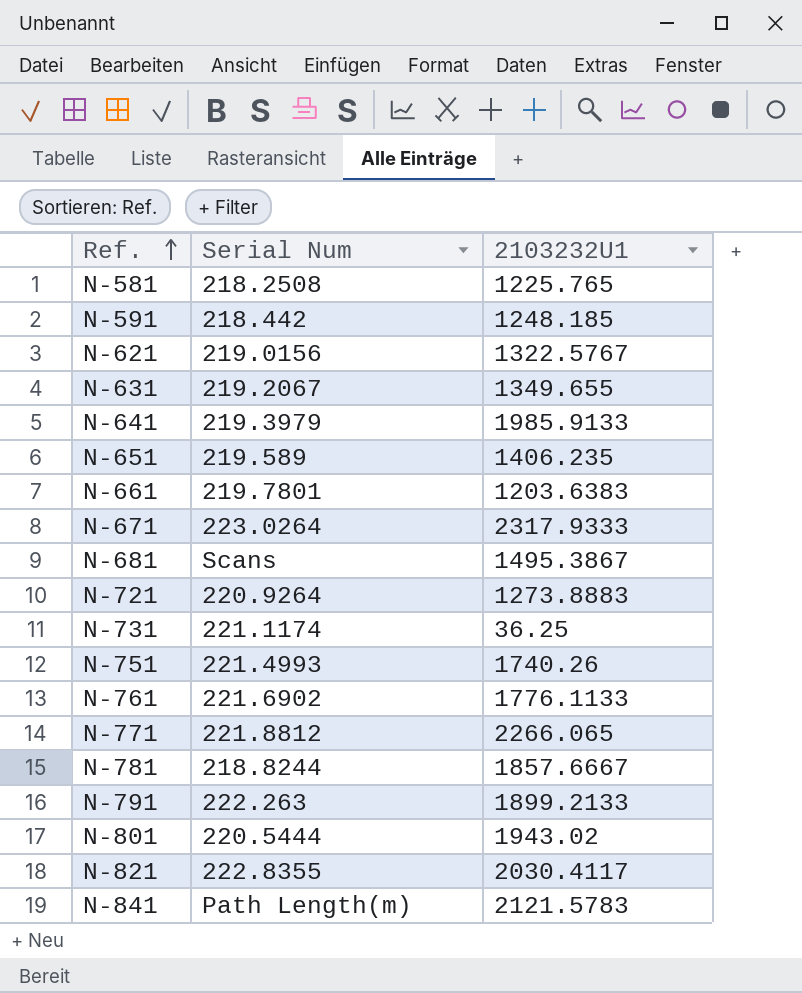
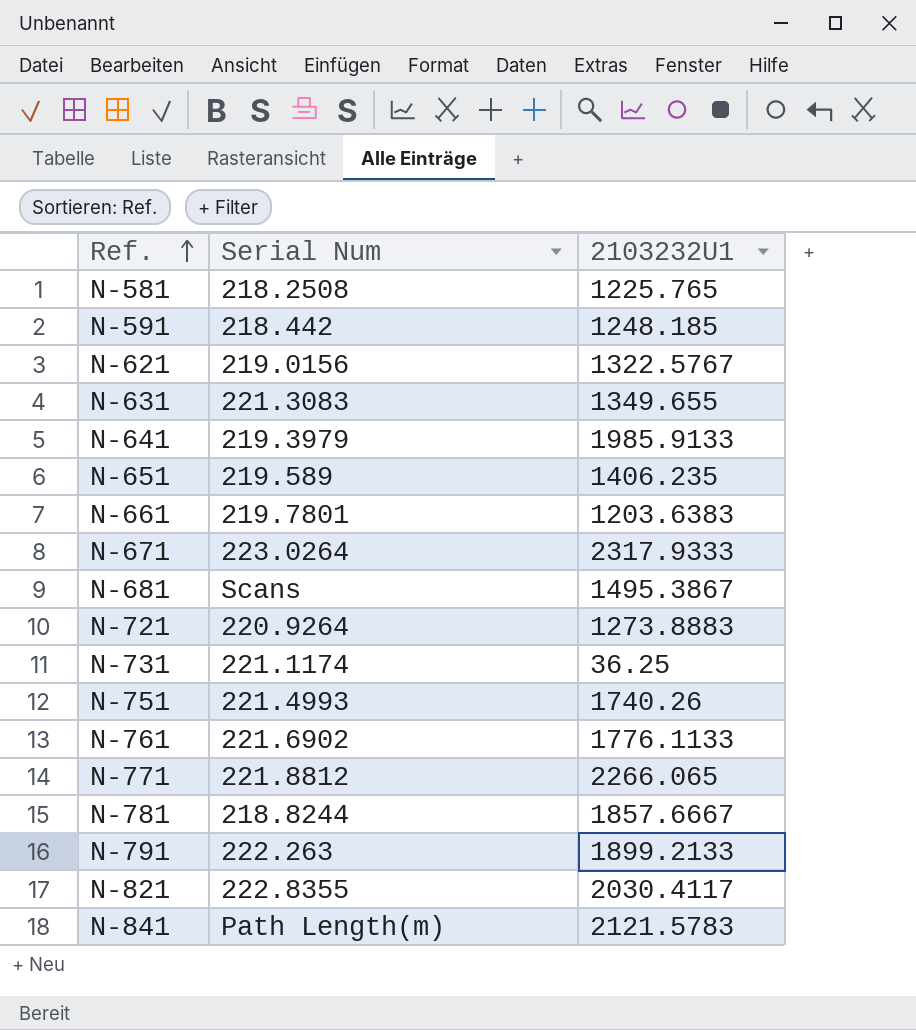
row N-801: 220.5444 | 1943.02 -> none
N-631 | Serial Num: 219.2067 -> 221.3083

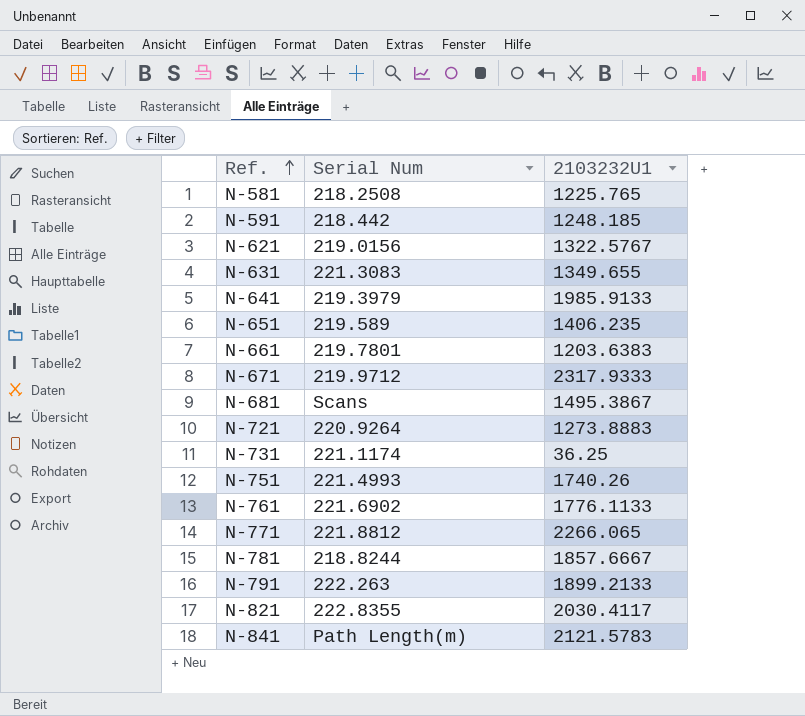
N-671 | Serial Num: 223.0264 -> 219.9712

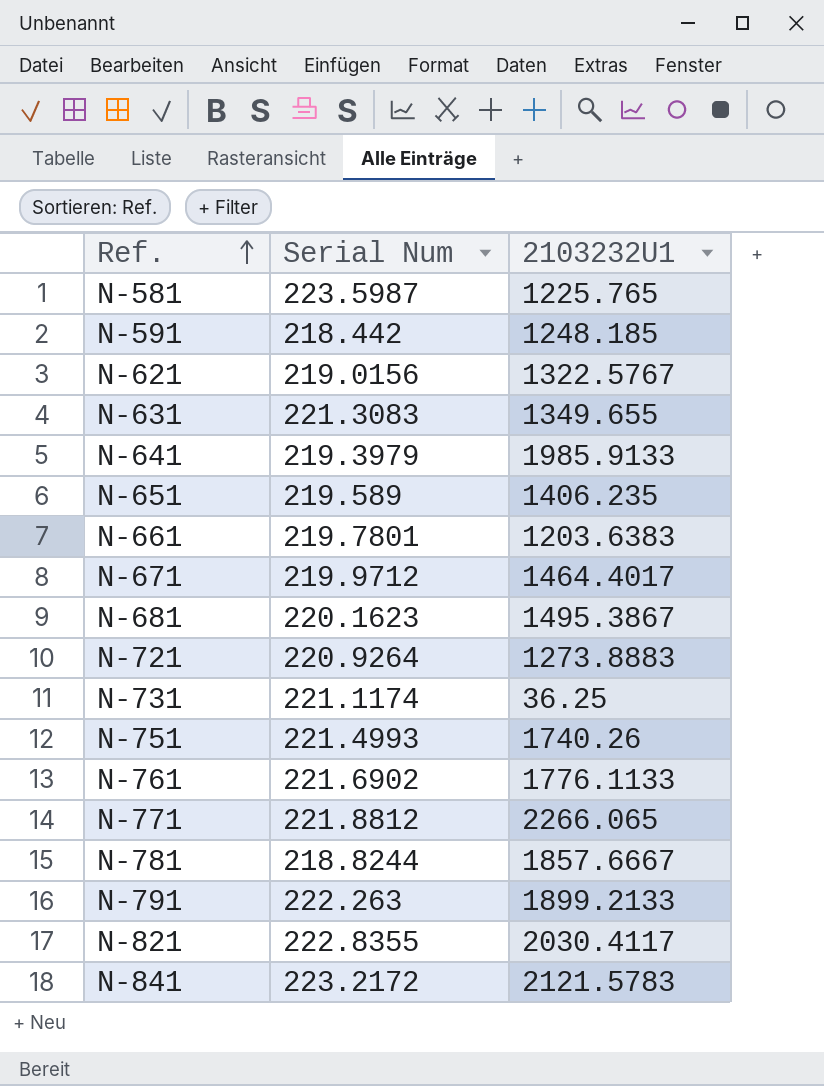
N-581 | Serial Num: 218.2508 -> 223.5987
N-671 | 2103232U1: 2317.9333 -> 1464.4017
N-681 | Serial Num: Scans -> 220.1623
N-841 | Serial Num: Path Length(m) -> 223.2172

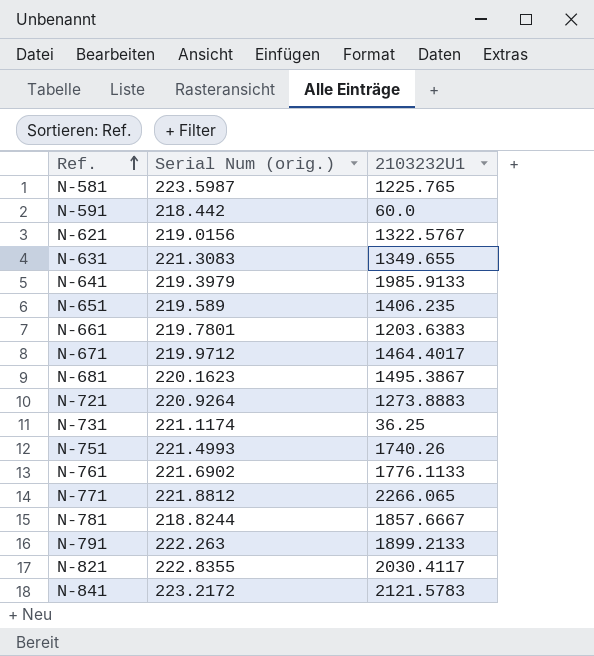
column name: Serial Num -> Serial Num (orig.)
N-591 | 2103232U1: 1248.185 -> 60.0

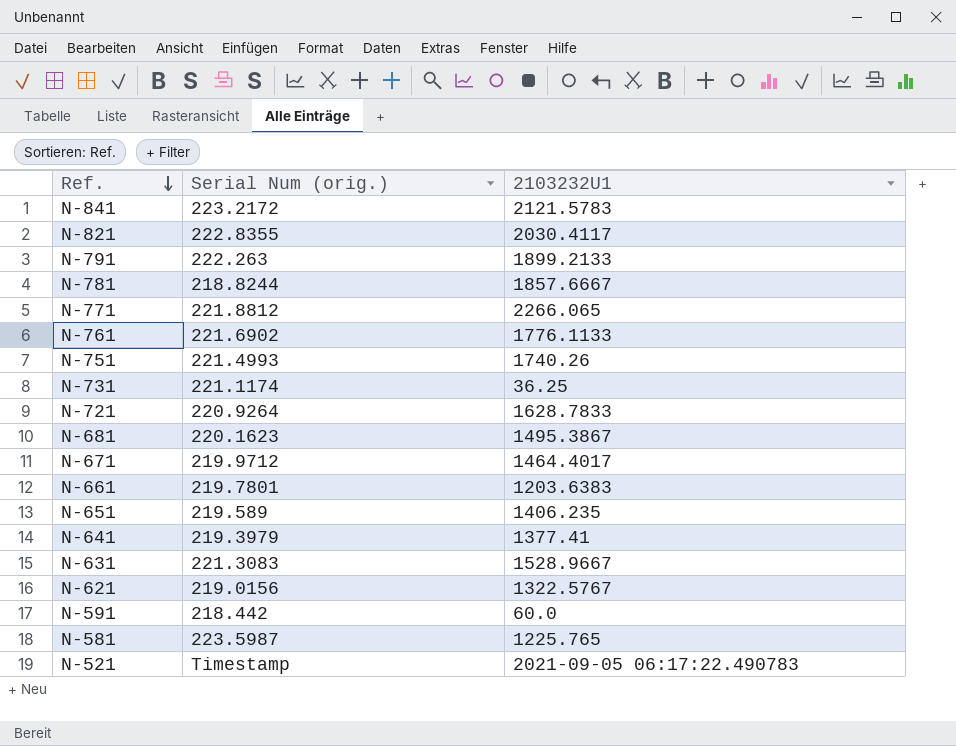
row order: Ref. ascending -> Ref. descending
N-721 | 2103232U1: 1273.8883 -> 1628.7833
N-641 | 2103232U1: 1985.9133 -> 1377.41
N-631 | 2103232U1: 1349.655 -> 1528.9667
row N-521: none -> Timestamp | 2021-09-05 06:17:22.490783

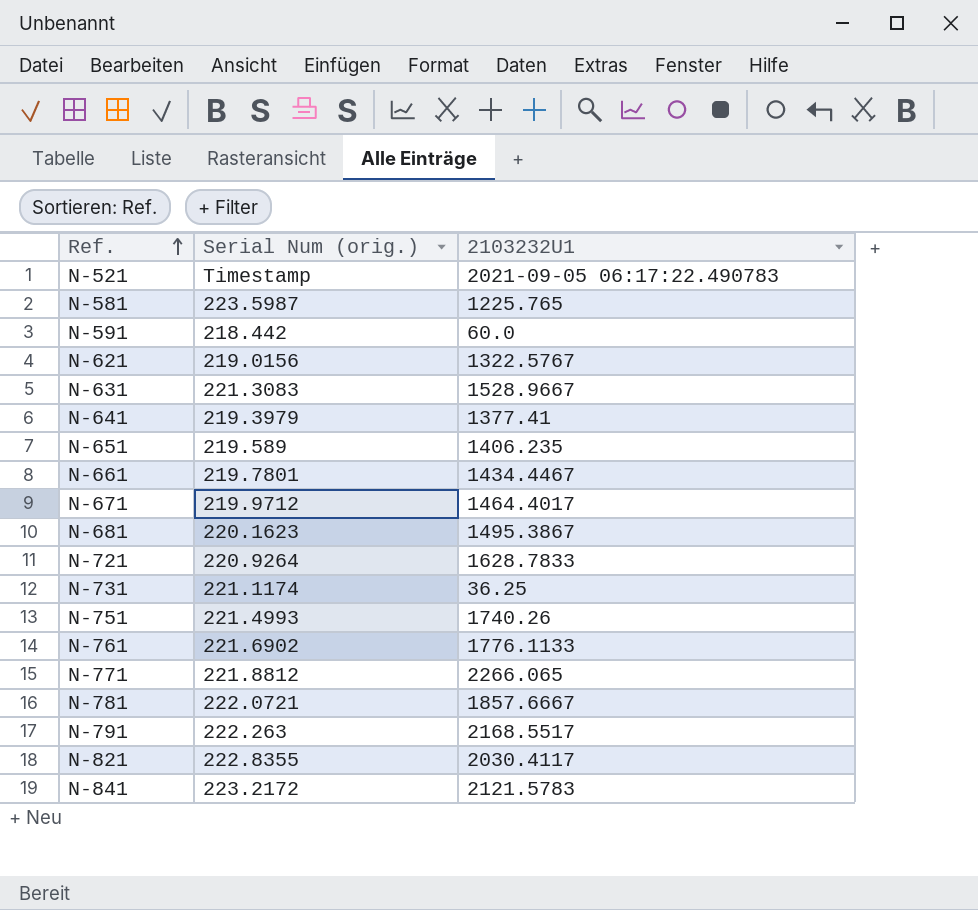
row order: Ref. descending -> Ref. ascending
N-661 | 2103232U1: 1203.6383 -> 1434.4467
N-781 | Serial Num (orig.): 218.8244 -> 222.0721
N-791 | 2103232U1: 1899.2133 -> 2168.5517

